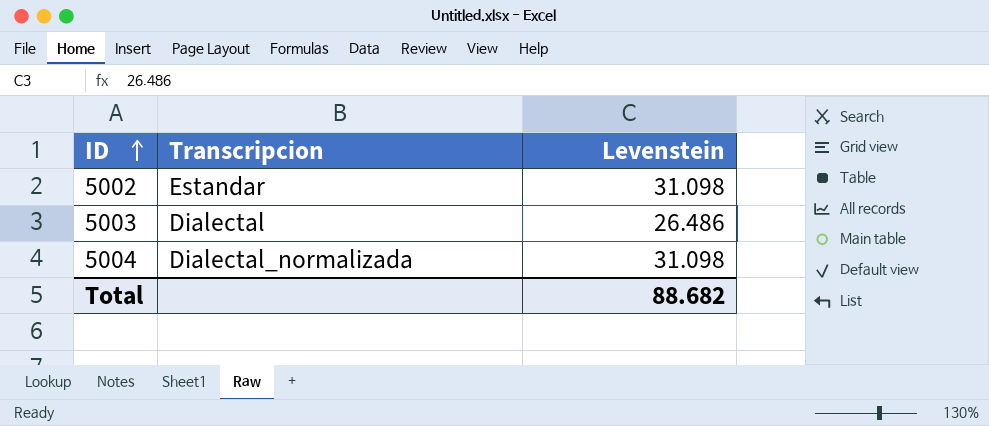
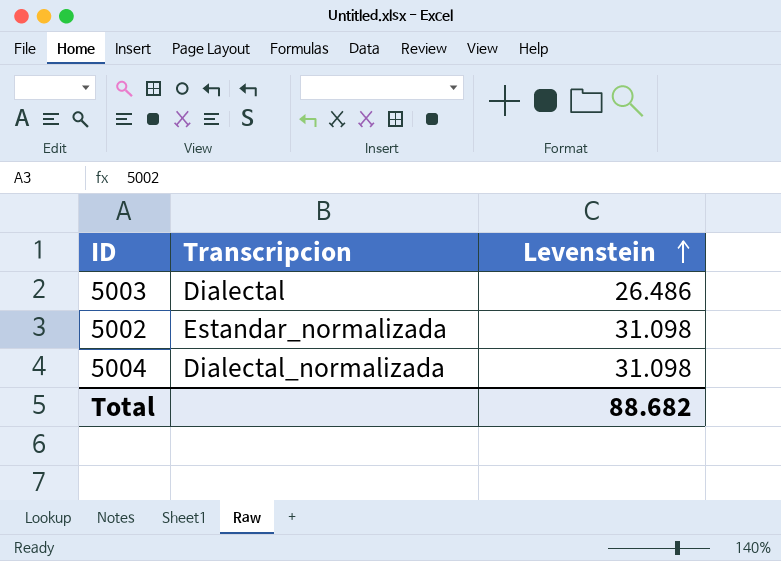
row order: ID ascending -> Levenstein ascending
5002 | Transcripcion: Estandar -> Estandar_normalizada

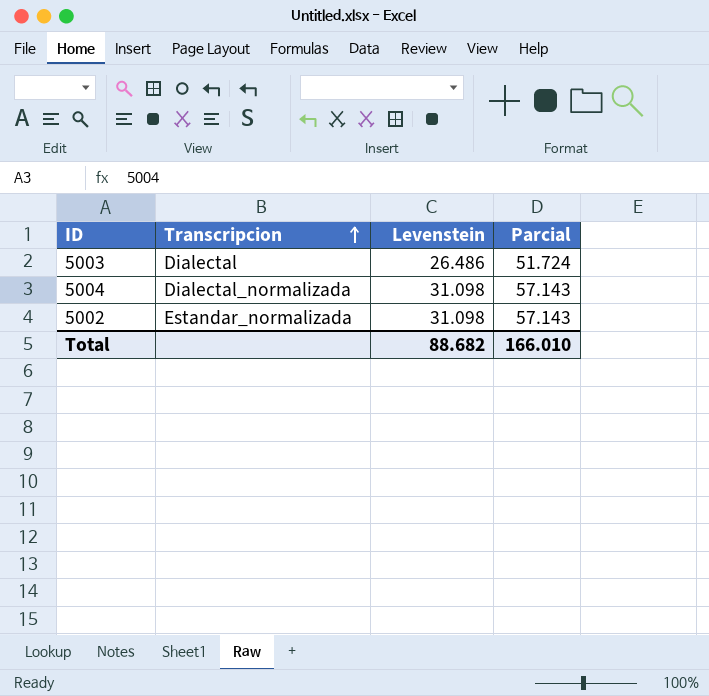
row order: Levenstein ascending -> Transcripcion ascending
column Parcial | position: none -> 4

